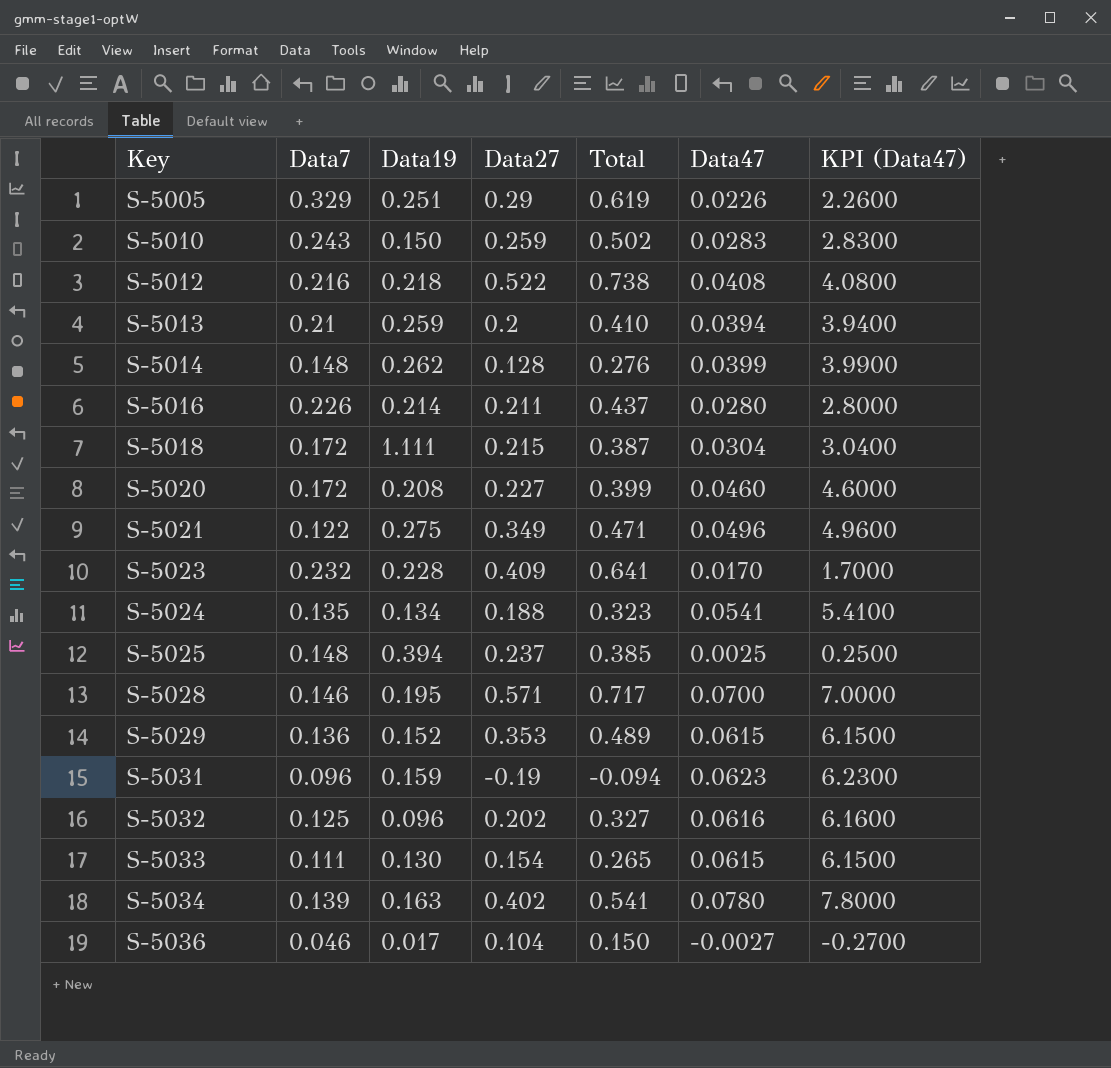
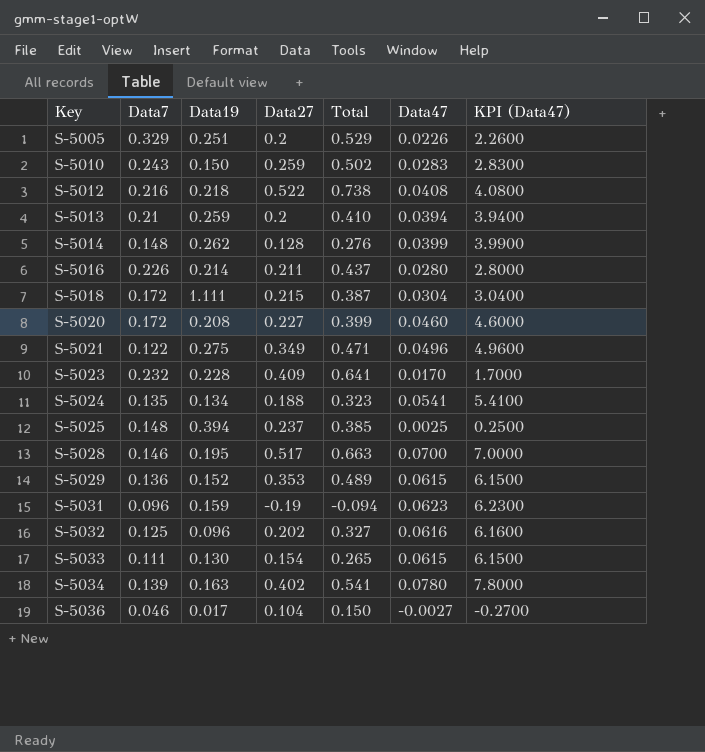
S-5005 | Data27: 0.29 -> 0.2
S-5005 | Total: 0.619 -> 0.529
S-5028 | Data27: 0.571 -> 0.517
S-5028 | Total: 0.717 -> 0.663

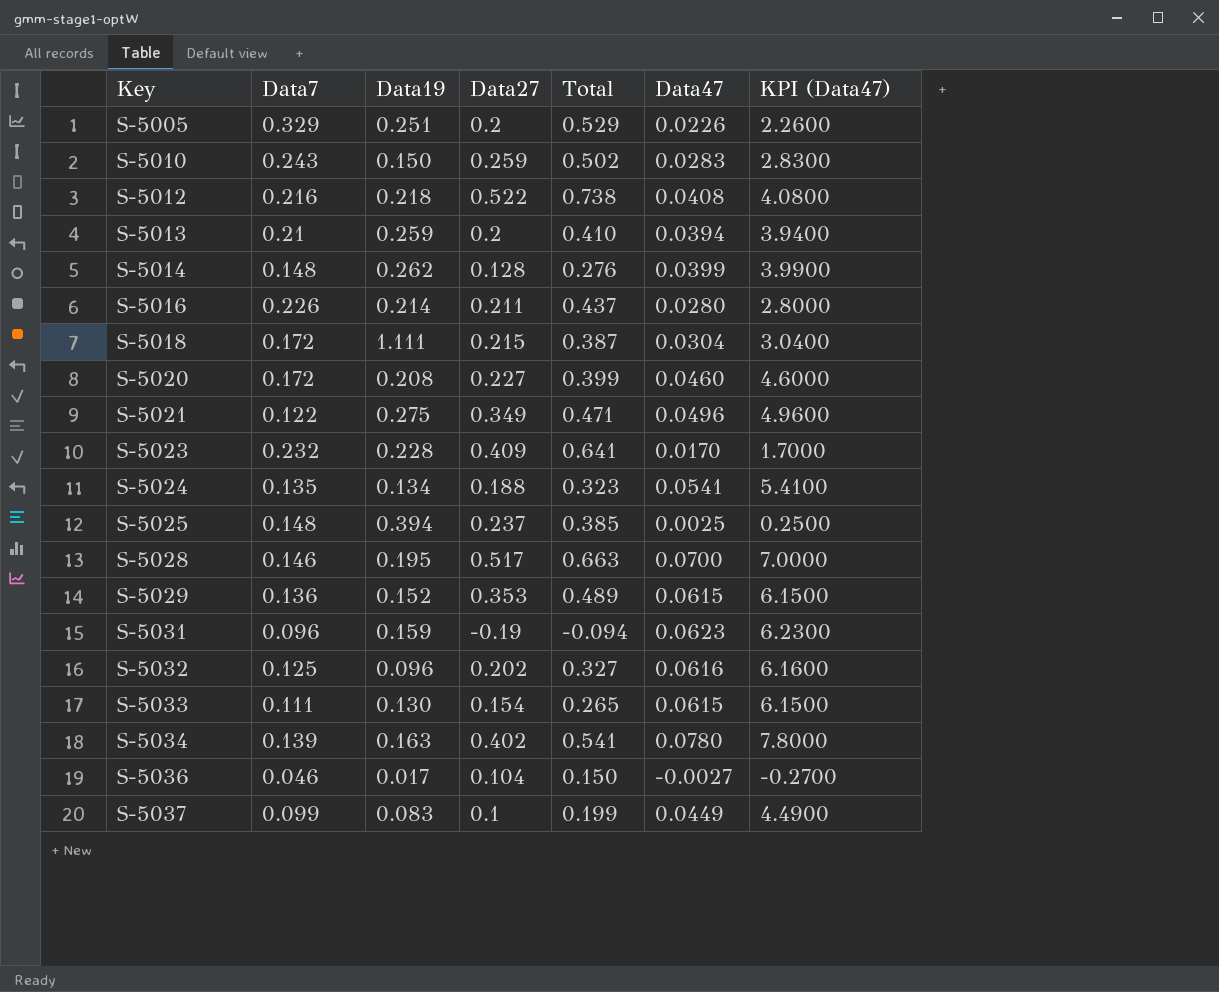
row S-5037: none -> 0.099 | 0.083 | 0.1 | 0.199 | 0.0449 | 4.4900

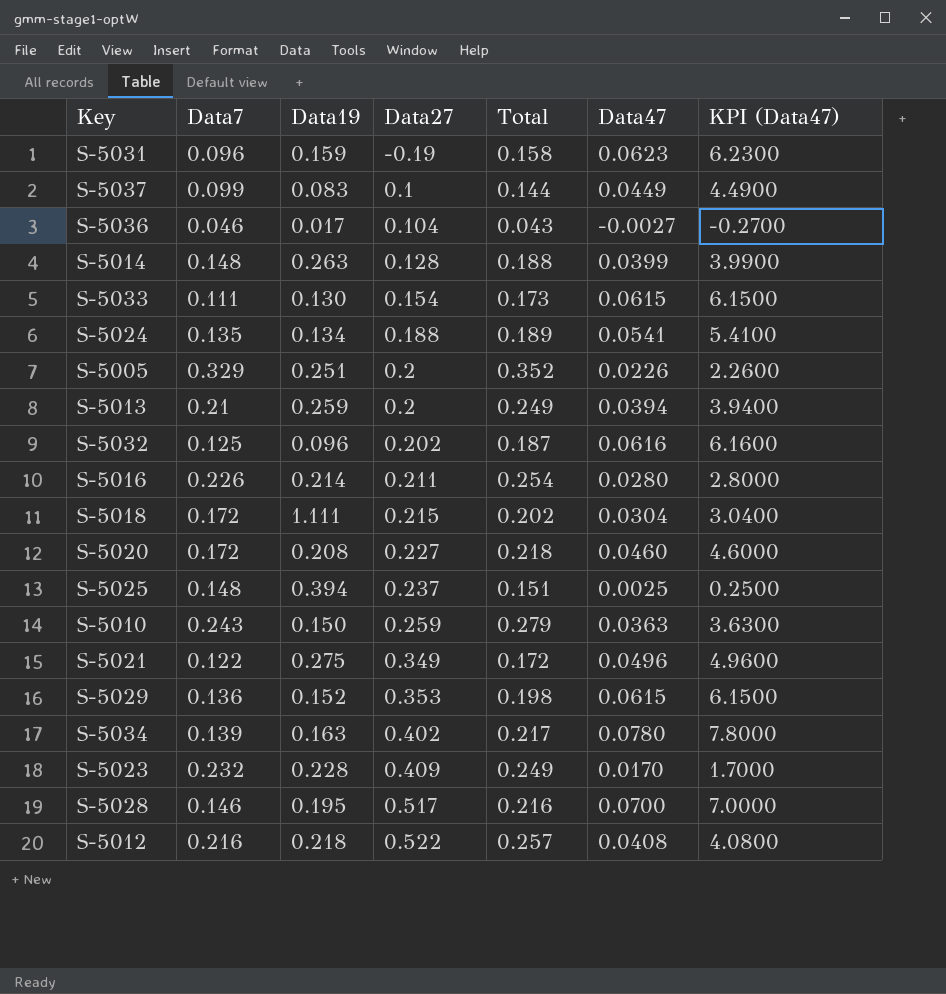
row order: Key ascending -> Data27 ascending
column Total | formula: [Data7] + [Data27] -> [Data7] + [Data47]
S-5014 | Data19: 0.262 -> 0.263
S-5010 | Data47: 0.0283 -> 0.0363
S-5010 | KPI (Data47): 2.8300 -> 3.6300

